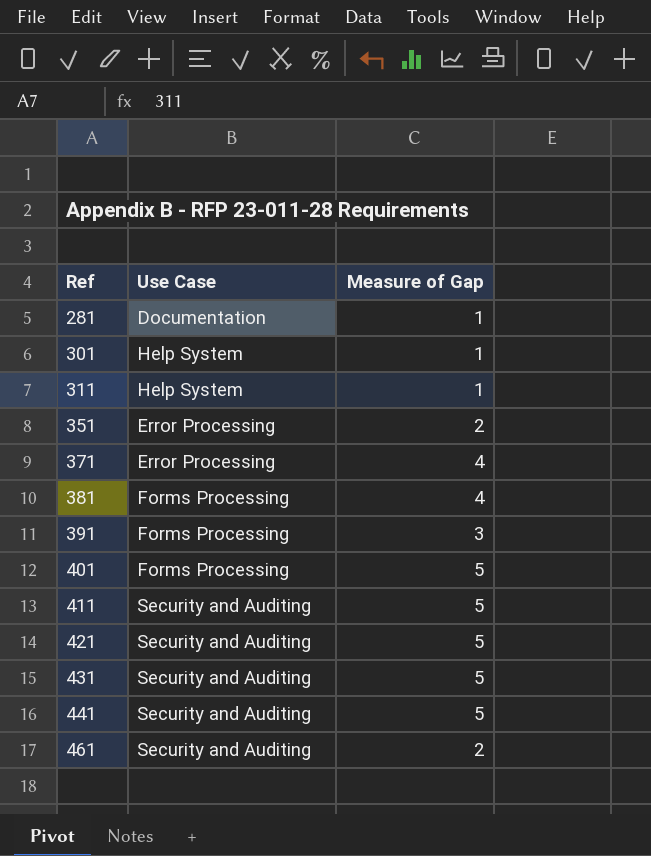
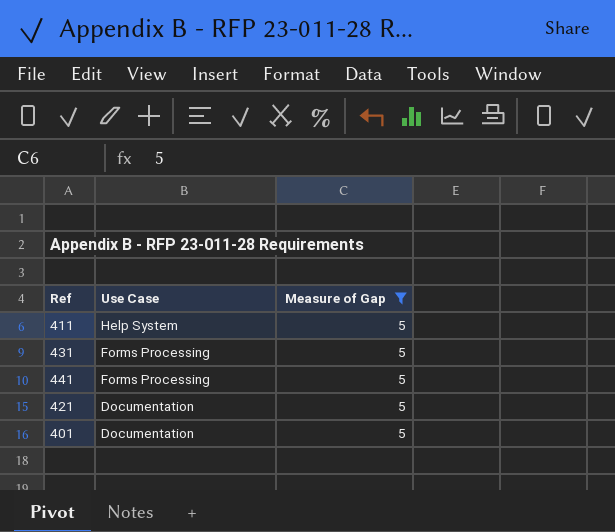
filter: none -> Measure of Gap = 5
row order: Ref ascending -> Use Case descending
411 | Use Case: Security and Auditing -> Help System
431 | Use Case: Security and Auditing -> Forms Processing
441 | Use Case: Security and Auditing -> Forms Processing
421 | Use Case: Security and Auditing -> Documentation
401 | Use Case: Forms Processing -> Documentation

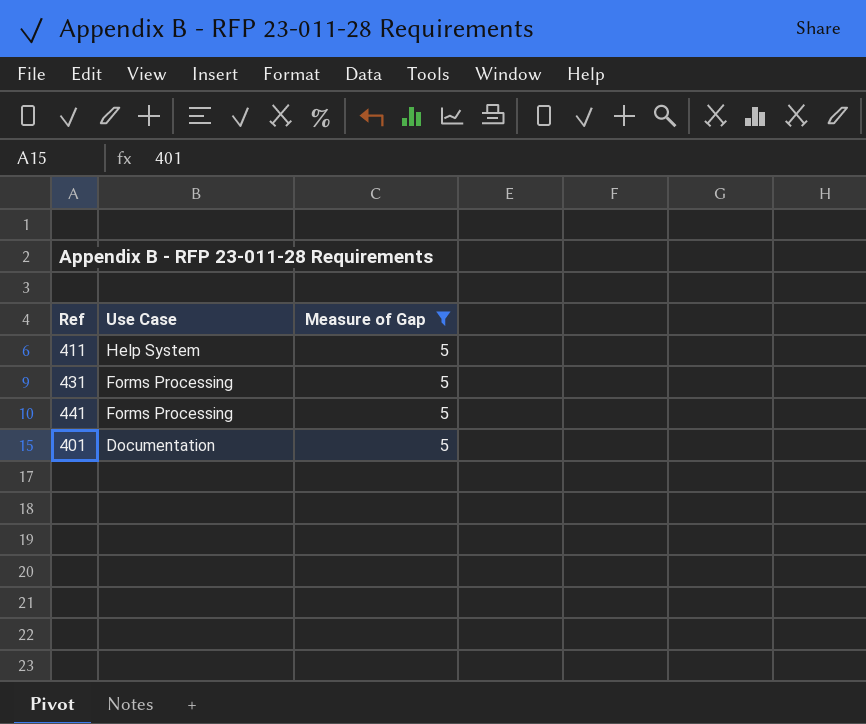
row 421: Documentation | 5 -> none

